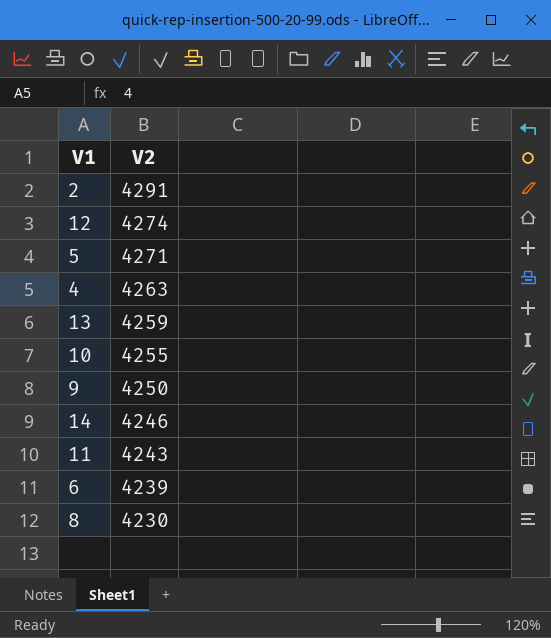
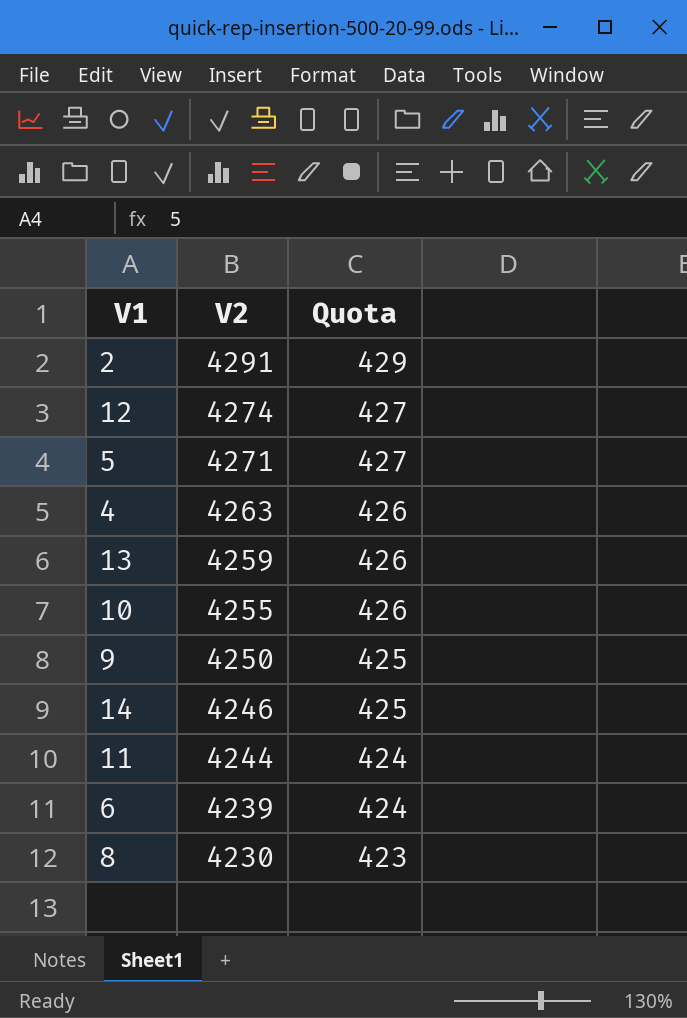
column Quota | formula: none -> [V2] * 0.1
11 | V2: 4243 -> 4244

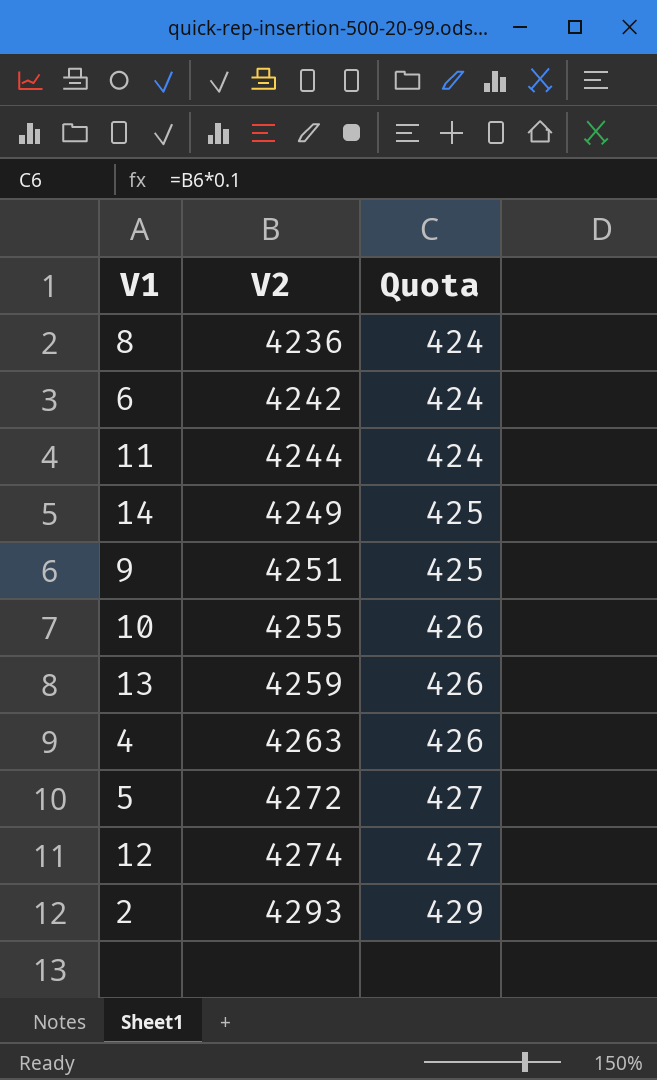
row order: V2 descending -> V2 ascending
8 | V2: 4230 -> 4236
8 | Quota: 423 -> 424
6 | V2: 4239 -> 4242
14 | V2: 4246 -> 4249
9 | V2: 4250 -> 4251
5 | V2: 4271 -> 4272
2 | V2: 4291 -> 4293

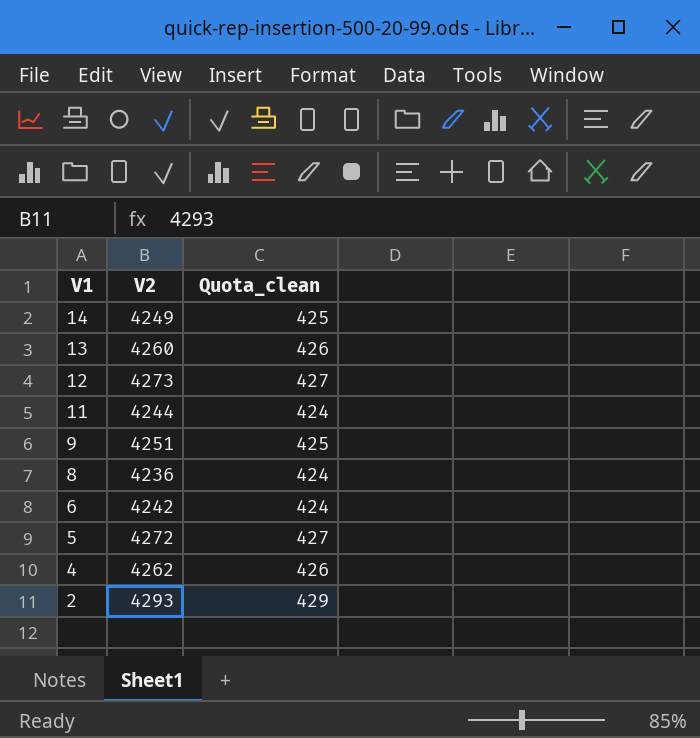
row order: V2 ascending -> V1 descending
column name: Quota -> Quota_clean
row 10: 4255 | 426 -> none
13 | V2: 4259 -> 4260
12 | V2: 4274 -> 4273
4 | V2: 4263 -> 4262

